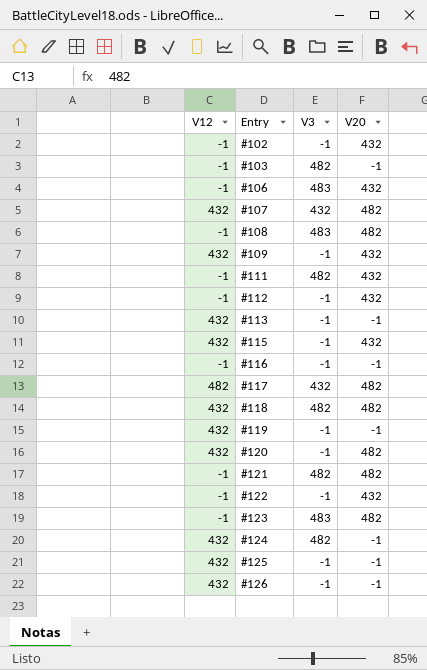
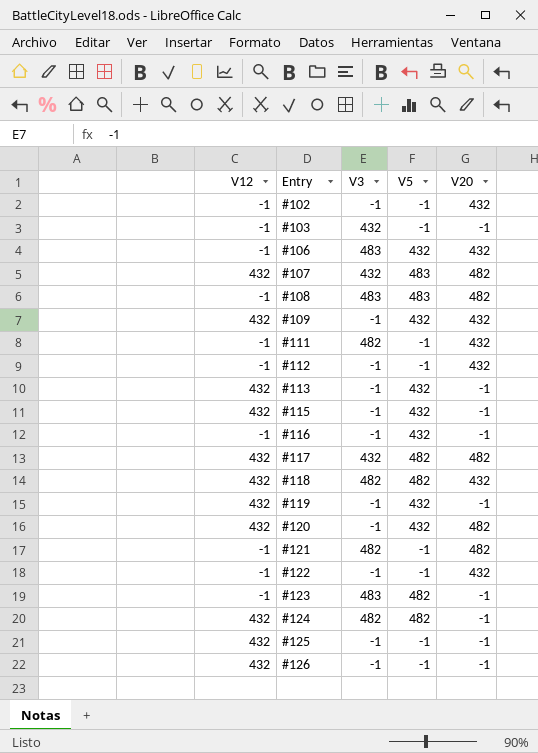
column V5 | position: none -> 4
#103 | V3: 482 -> 432
#115 | V20: 432 -> -1
#117 | V12: 482 -> 432
#118 | V20: 482 -> 432
#123 | V20: 482 -> -1

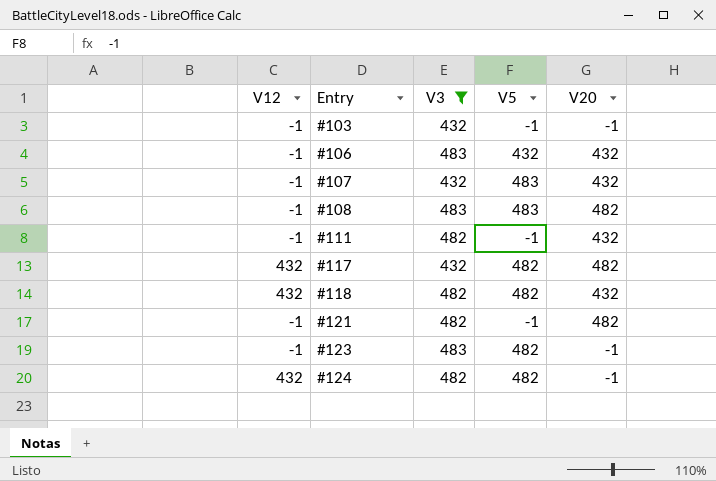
filter: none -> V3 != -1
#107 | V12: 432 -> -1
#107 | V20: 482 -> 432

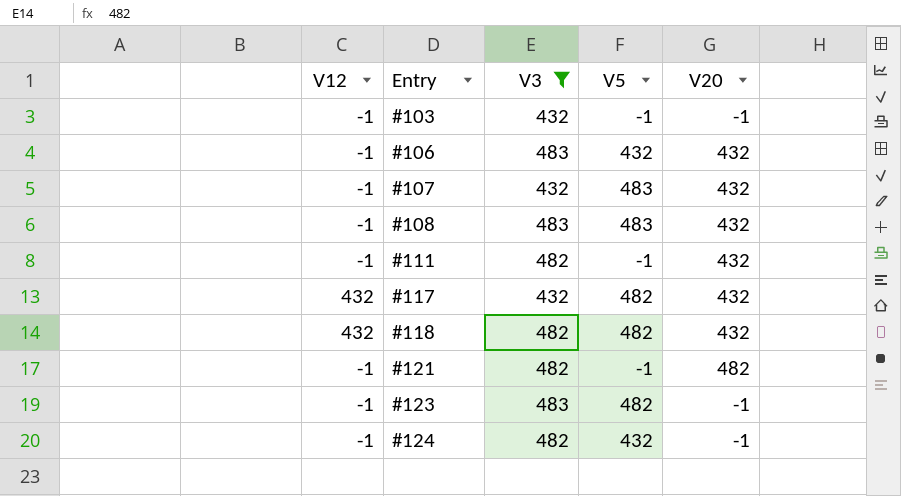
#108 | V20: 482 -> 432
#117 | V20: 482 -> 432
#124 | V12: 432 -> -1
#124 | V5: 482 -> 432

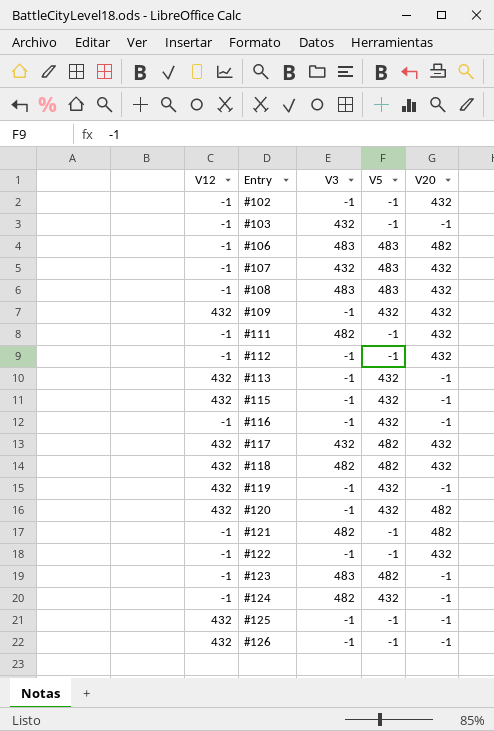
filter: V3 != -1 -> none
#106 | V5: 432 -> 483
#106 | V20: 432 -> 482

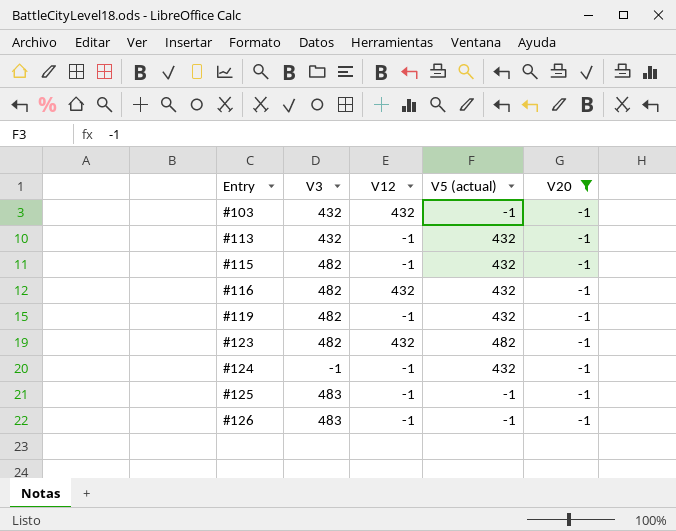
filter: none -> V20 = -1
column V12 | position: 1 -> 3
column name: V5 -> V5 (actual)
#103 | V12: -1 -> 432
#113 | V3: -1 -> 432
#113 | V12: 432 -> -1
#115 | V3: -1 -> 482
#115 | V12: 432 -> -1
#116 | V3: -1 -> 482
#116 | V12: -1 -> 432
#119 | V3: -1 -> 482
#119 | V12: 432 -> -1
#123 | V3: 483 -> 482
#123 | V12: -1 -> 432
#124 | V3: 482 -> -1
#125 | V3: -1 -> 483
#125 | V12: 432 -> -1
#126 | V3: -1 -> 483
#126 | V12: 432 -> -1

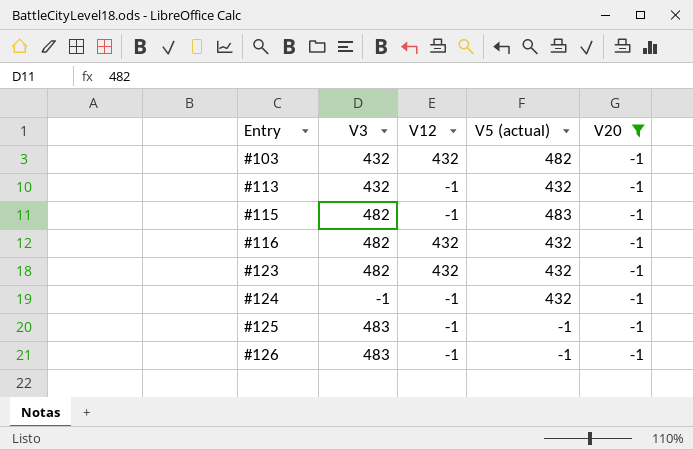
row #119: 482 | -1 | 432 | -1 -> none
#103 | V5 (actual): -1 -> 482
#115 | V5 (actual): 432 -> 483
#123 | V5 (actual): 482 -> 432

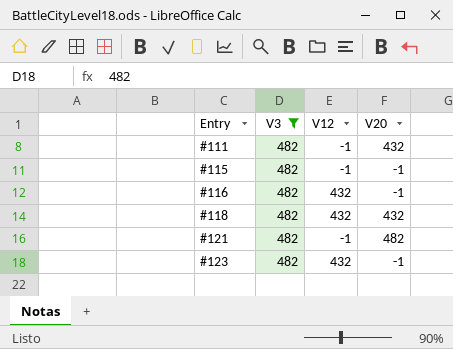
filter: V20 = -1 -> V3 = 482
column V5 (actual) | position: 4 -> none

